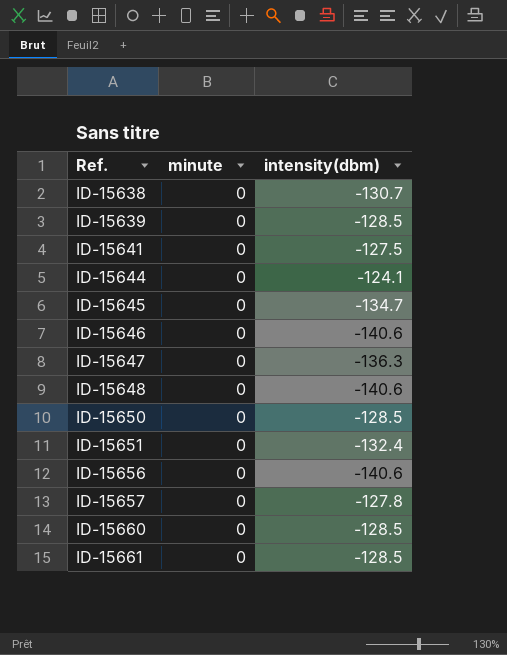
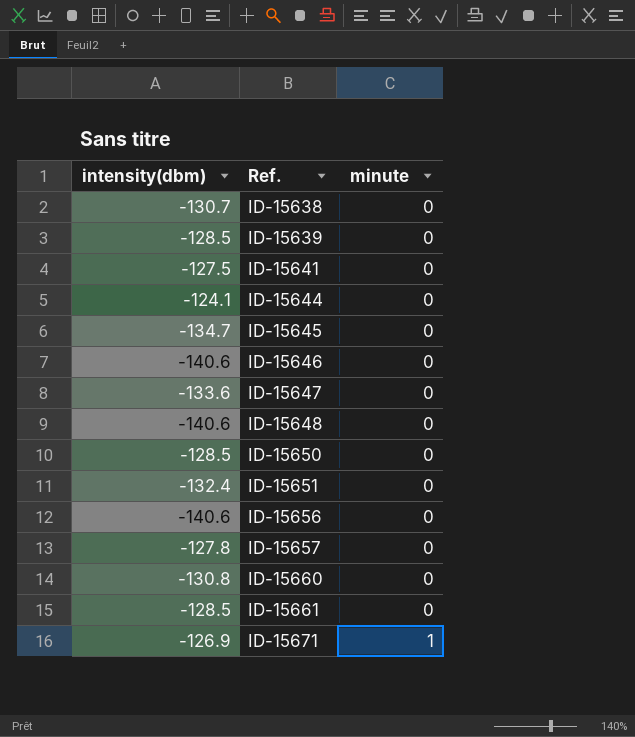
column intensity(dbm) | position: 3 -> 1
ID-15647 | intensity(dbm): -136.3 -> -133.6
ID-15660 | intensity(dbm): -128.5 -> -130.8
row ID-15671: none -> -126.9 | 1

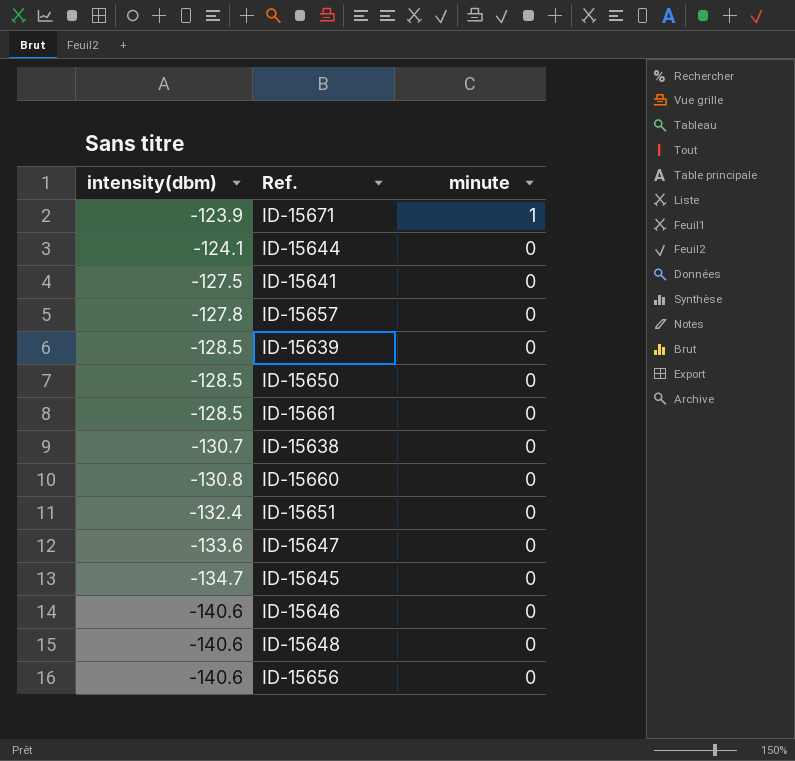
row order: Ref. ascending -> intensity(dbm) descending
ID-15671 | intensity(dbm): -126.9 -> -123.9

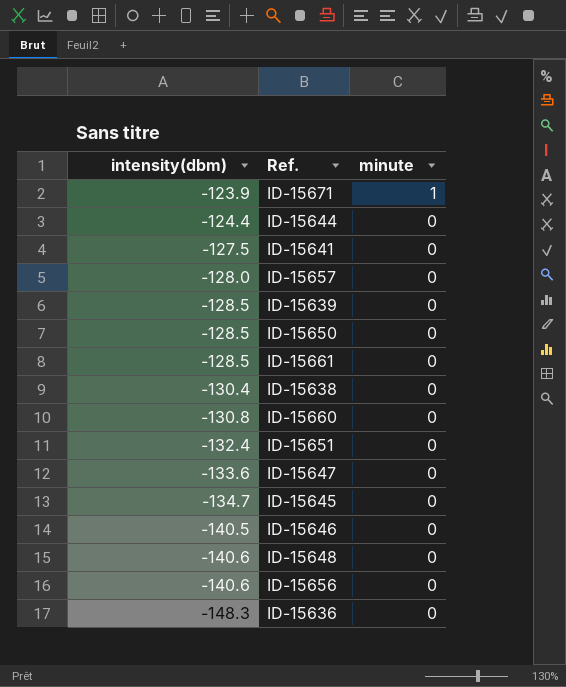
ID-15644 | intensity(dbm): -124.1 -> -124.4
ID-15657 | intensity(dbm): -127.8 -> -128.0
ID-15638 | intensity(dbm): -130.7 -> -130.4
ID-15646 | intensity(dbm): -140.6 -> -140.5
row ID-15636: none -> -148.3 | 0

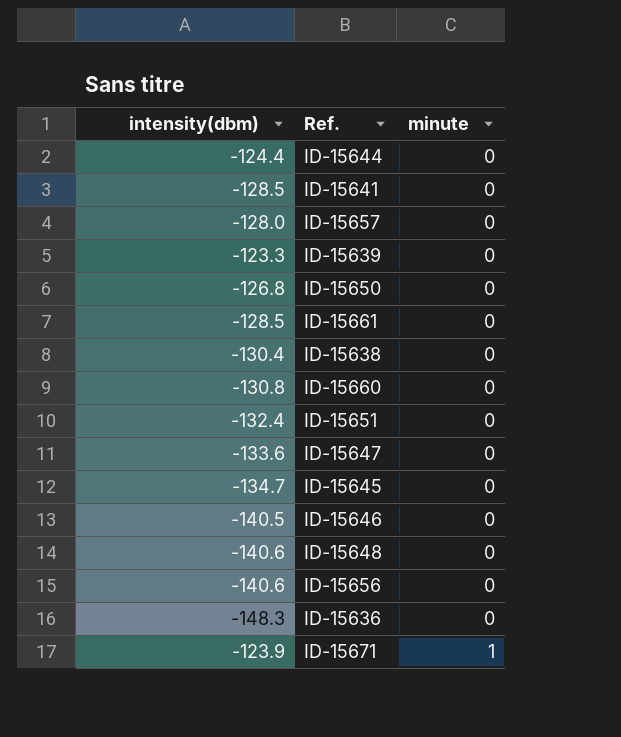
row order: intensity(dbm) descending -> minute ascending
ID-15641 | intensity(dbm): -127.5 -> -128.5
ID-15639 | intensity(dbm): -128.5 -> -123.3
ID-15650 | intensity(dbm): -128.5 -> -126.8

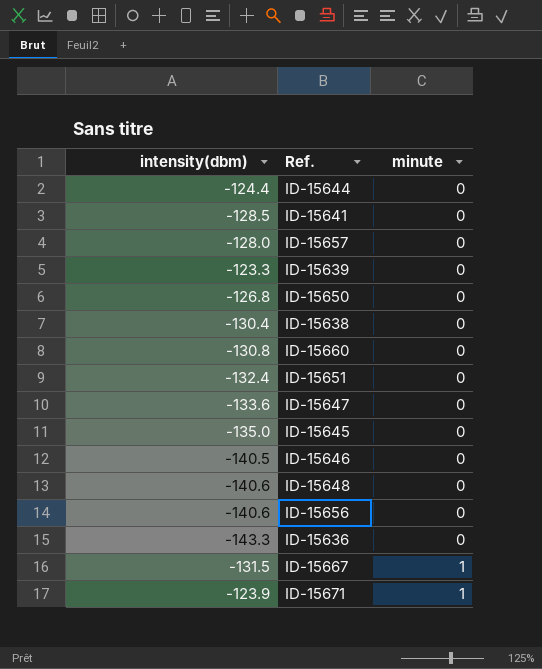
row ID-15661: -128.5 | 0 -> none
ID-15645 | intensity(dbm): -134.7 -> -135.0
ID-15636 | intensity(dbm): -148.3 -> -143.3
row ID-15667: none -> -131.5 | 1

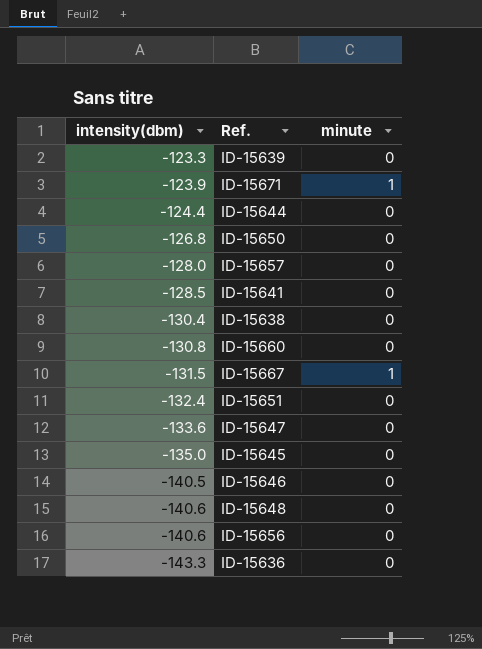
row order: minute ascending -> intensity(dbm) descending

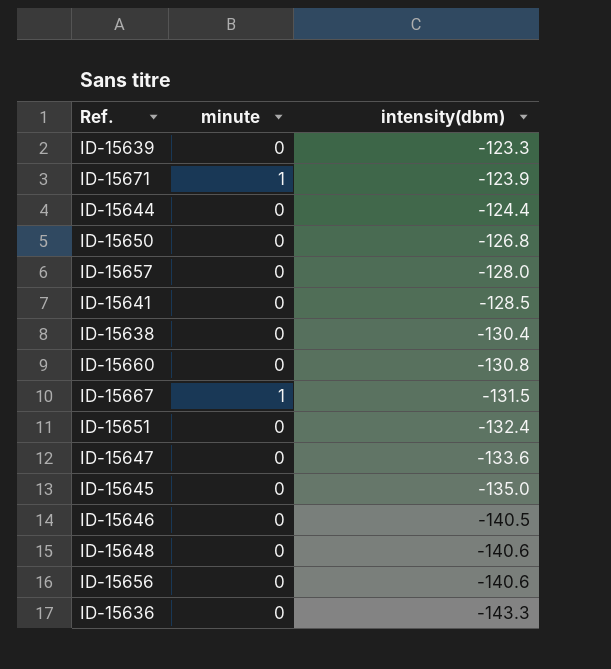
column intensity(dbm) | position: 1 -> 3

